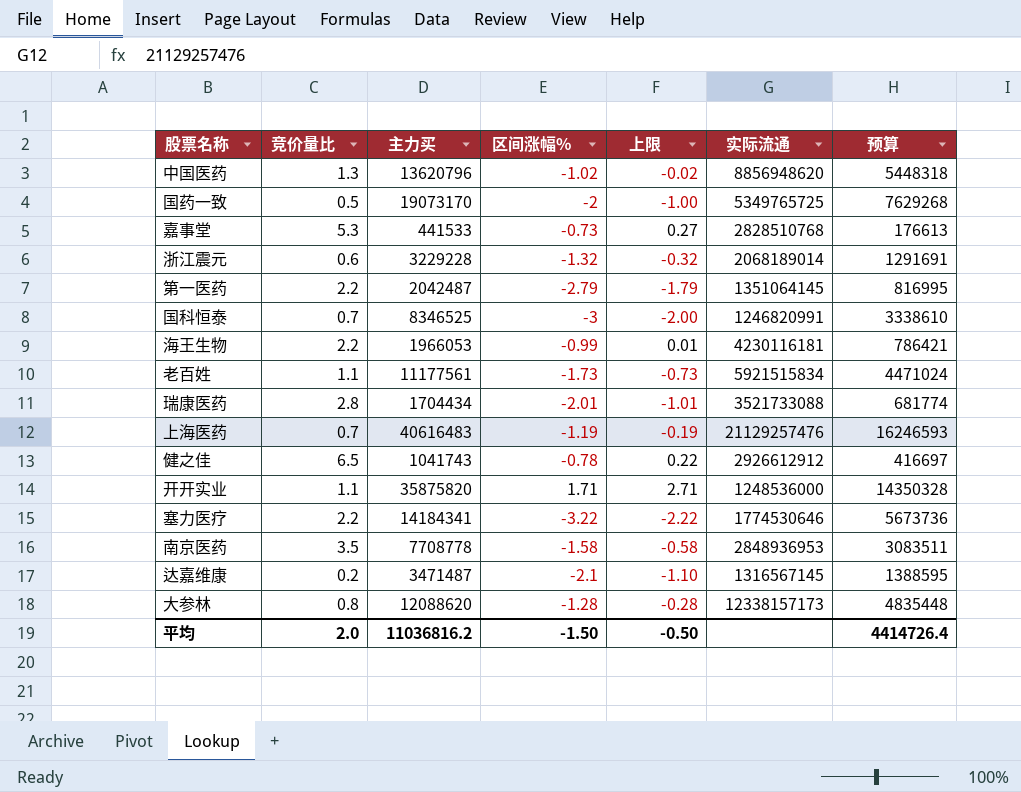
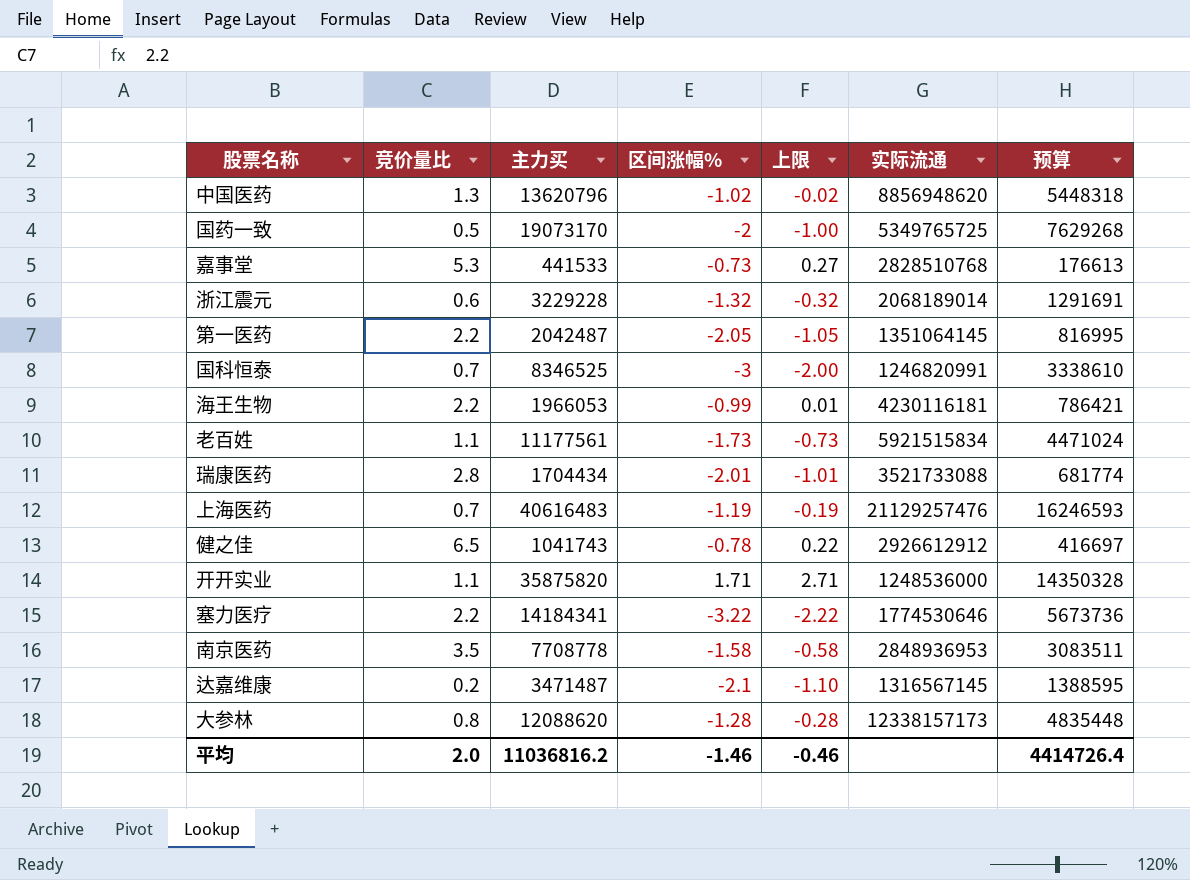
第一医药 | 区间涨幅%: -2.79 -> -2.05
第一医药 | 上限: -1.79 -> -1.05
平均 | 区间涨幅%: -1.50 -> -1.46
平均 | 上限: -0.50 -> -0.46

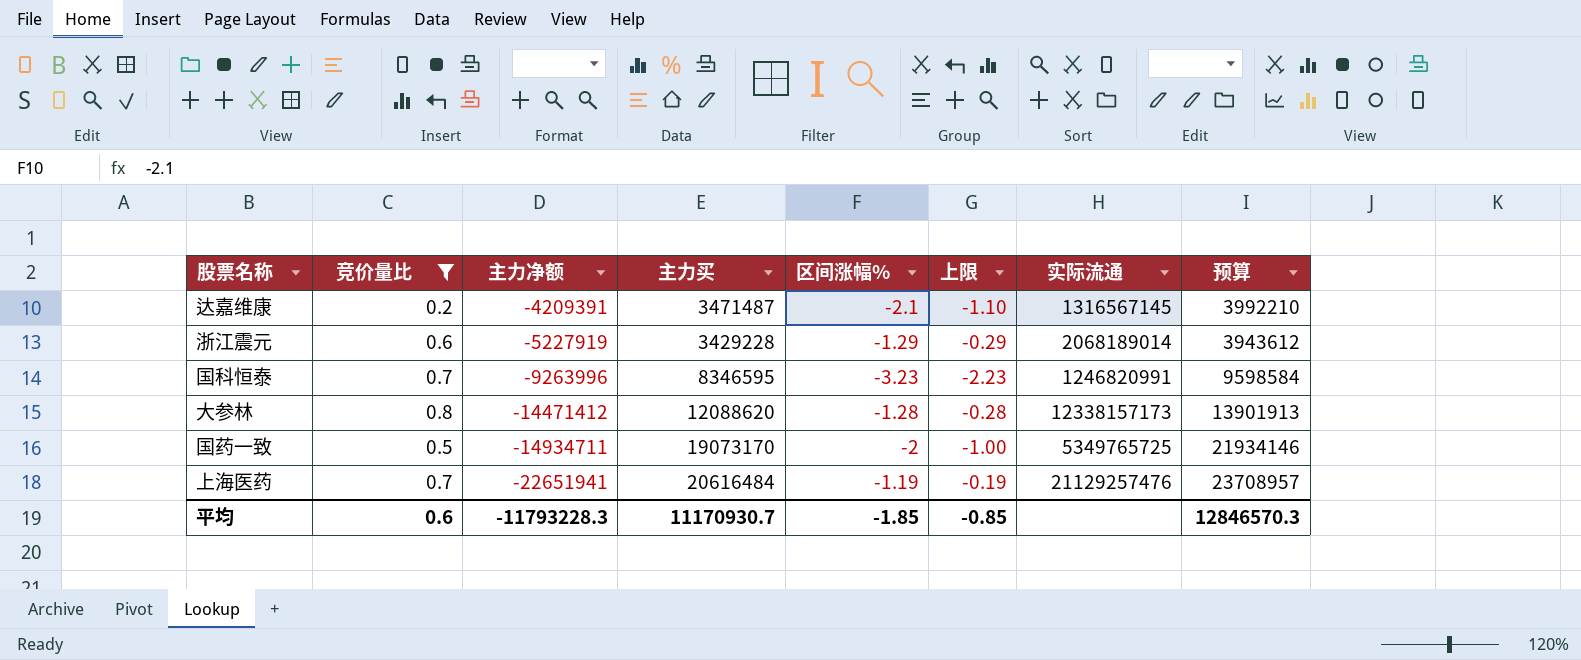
filter: none -> 竞价量比 <= 0.8
row order: none -> 主力净额 descending
column 主力净额 | position: none -> 3
column 预算 | formula: [主力买] * 0.4 -> [主力买] * 1.15
浙江震元 | 主力买: 3229228 -> 3429228
浙江震元 | 区间涨幅%: -1.32 -> -1.29
浙江震元 | 上限: -0.32 -> -0.29
国科恒泰 | 主力买: 8346525 -> 8346595
国科恒泰 | 区间涨幅%: -3 -> -3.23
国科恒泰 | 上限: -2.00 -> -2.23
上海医药 | 主力买: 40616483 -> 20616484
平均 | 竞价量比: 2.0 -> 0.6
平均 | 主力买: 11036816.2 -> 11170930.7
平均 | 区间涨幅%: -1.46 -> -1.85
平均 | 上限: -0.46 -> -0.85
平均 | 预算: 4414726.4 -> 12846570.3

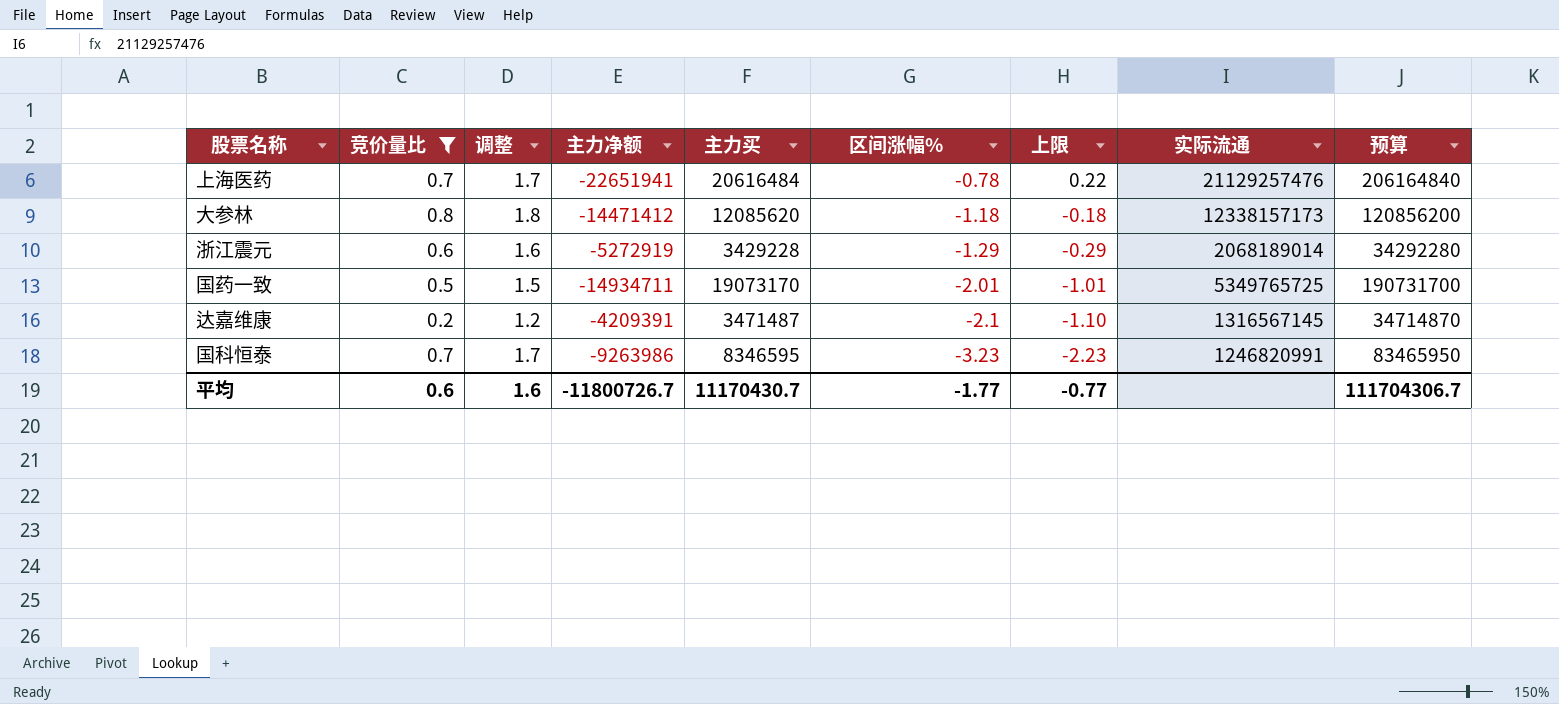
row order: 主力净额 descending -> 区间涨幅% descending
column 调整 | formula: none -> [竞价量比] + 1
column 预算 | formula: [主力买] * 1.15 -> [主力买] * 10
上海医药 | 区间涨幅%: -1.19 -> -0.78
上海医药 | 上限: -0.19 -> 0.22
大参林 | 主力买: 12088620 -> 12085620
大参林 | 区间涨幅%: -1.28 -> -1.18
大参林 | 上限: -0.28 -> -0.18
浙江震元 | 主力净额: -5227919 -> -5272919
国药一致 | 区间涨幅%: -2 -> -2.01
国药一致 | 上限: -1.00 -> -1.01
国科恒泰 | 主力净额: -9263996 -> -9263986
平均 | 主力净额: -11793228.3 -> -11800726.7
平均 | 主力买: 11170930.7 -> 11170430.7
平均 | 区间涨幅%: -1.85 -> -1.77
平均 | 上限: -0.85 -> -0.77
平均 | 预算: 12846570.3 -> 111704306.7

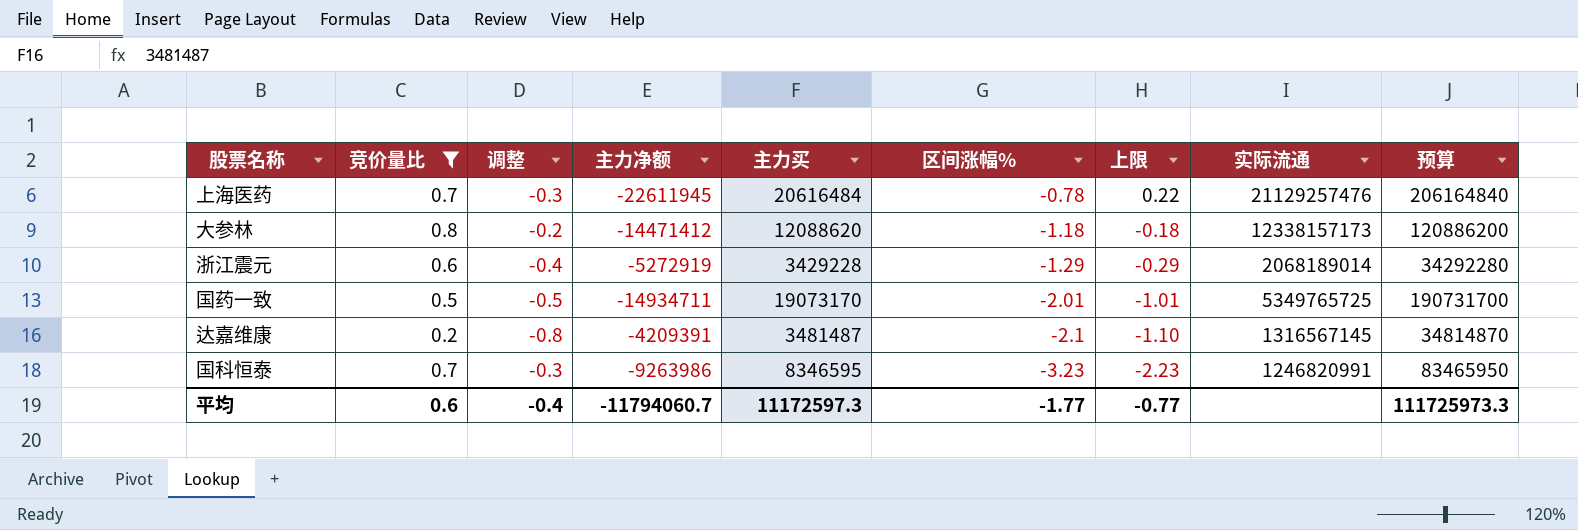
column 调整 | formula: [竞价量比] + 1 -> [竞价量比] - 1
上海医药 | 主力净额: -22651941 -> -22611945
大参林 | 主力买: 12085620 -> 12088620
大参林 | 预算: 120856200 -> 120886200
达嘉维康 | 主力买: 3471487 -> 3481487
达嘉维康 | 预算: 34714870 -> 34814870
平均 | 调整: 1.6 -> -0.4
平均 | 主力净额: -11800726.7 -> -11794060.7
平均 | 主力买: 11170430.7 -> 11172597.3
平均 | 预算: 111704306.7 -> 111725973.3

